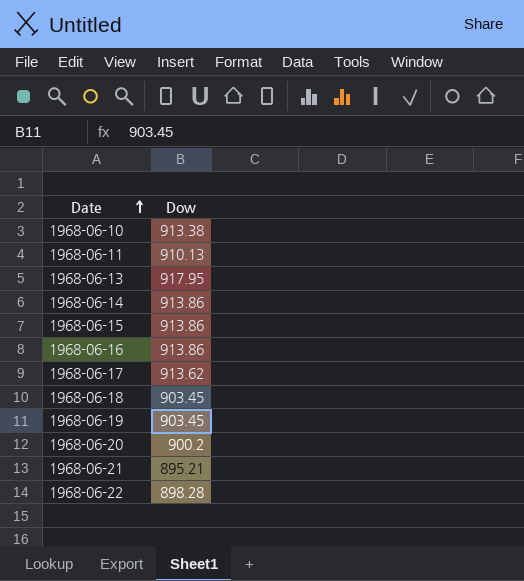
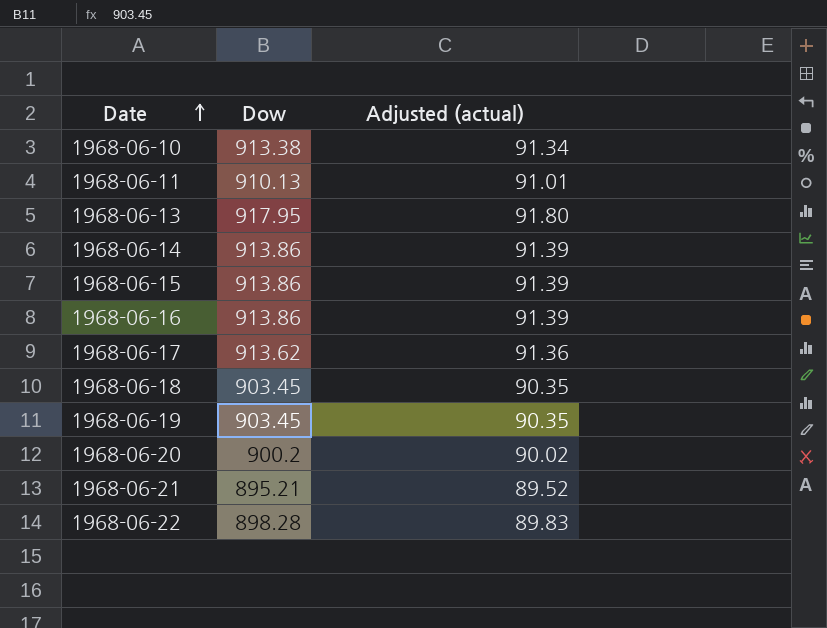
column Adjusted (actual) | formula: none -> [Dow] * 0.1

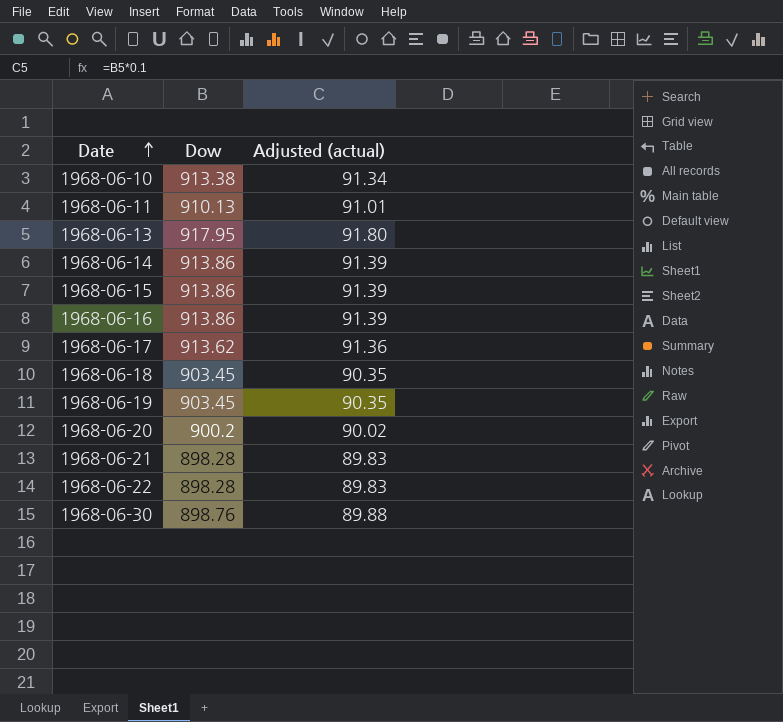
1968-06-21 | Dow: 895.21 -> 898.28
1968-06-21 | Adjusted (actual): 89.52 -> 89.83
row 1968-06-30: none -> 898.76 | 89.88

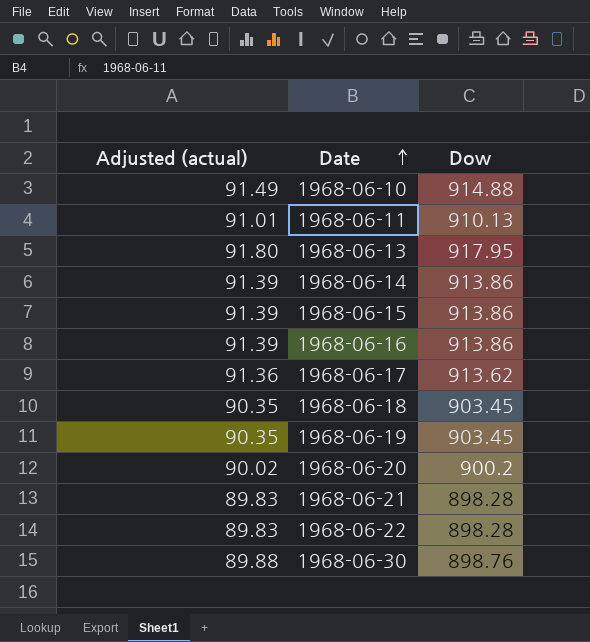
column Adjusted (actual) | position: 3 -> 1
1968-06-10 | Adjusted (actual): 91.34 -> 91.49
1968-06-10 | Dow: 913.38 -> 914.88

